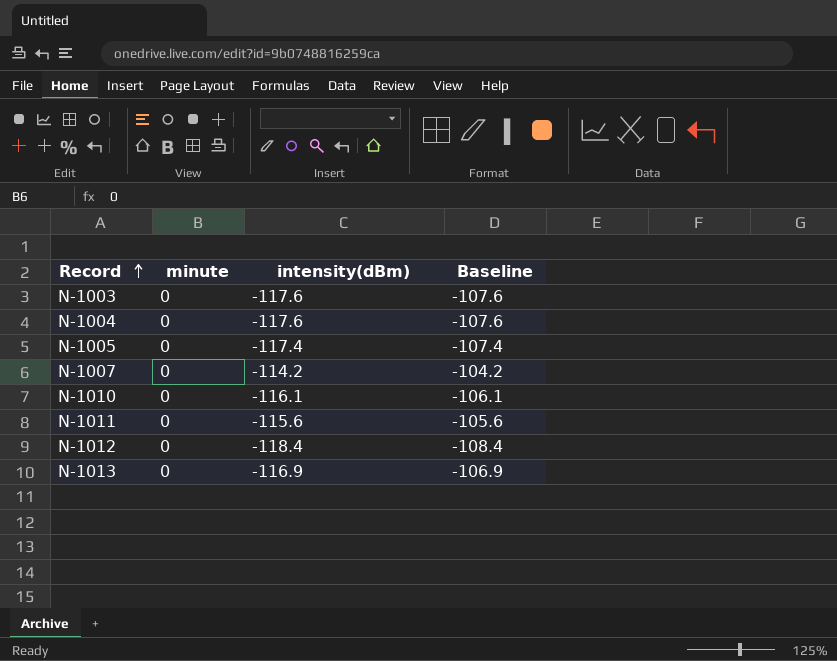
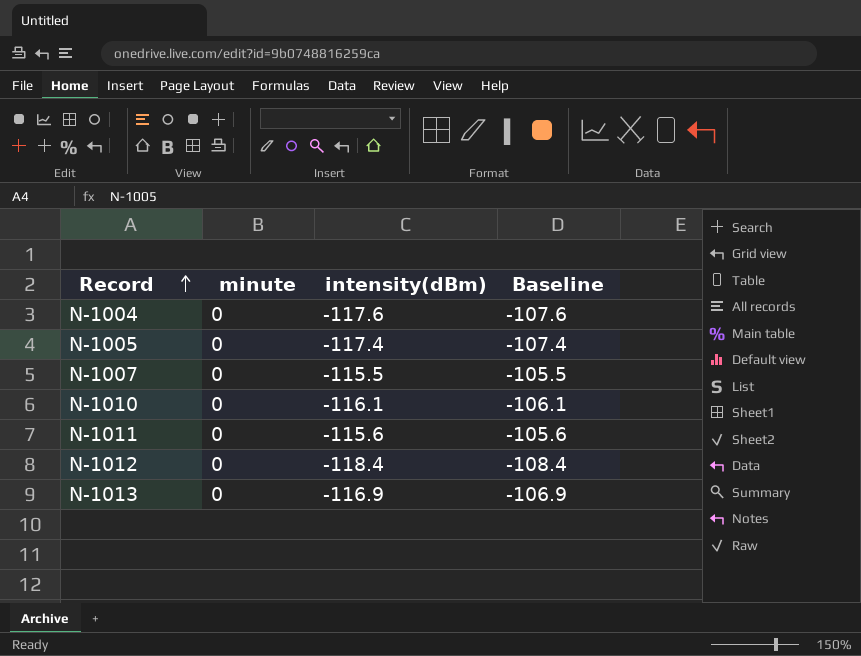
row N-1003: 0 | -117.6 | -107.6 -> none
N-1007 | intensity(dBm): -114.2 -> -115.5
N-1007 | Baseline: -104.2 -> -105.5

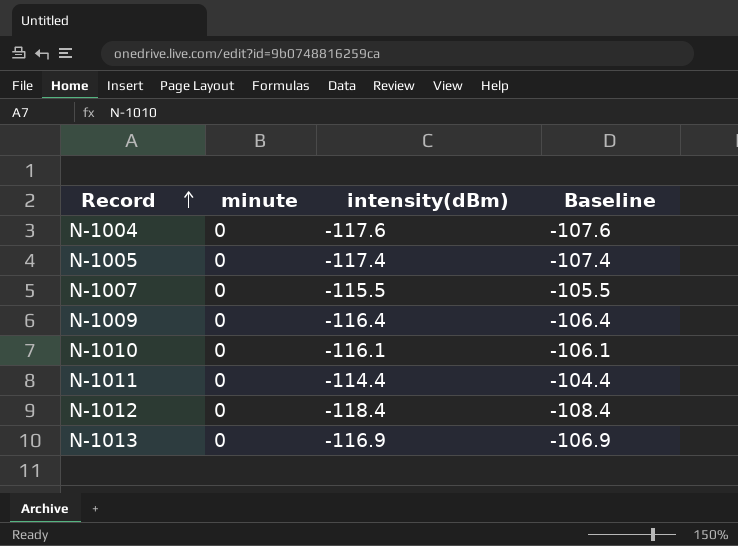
row N-1009: none -> 0 | -116.4 | -106.4
N-1011 | intensity(dBm): -115.6 -> -114.4
N-1011 | Baseline: -105.6 -> -104.4

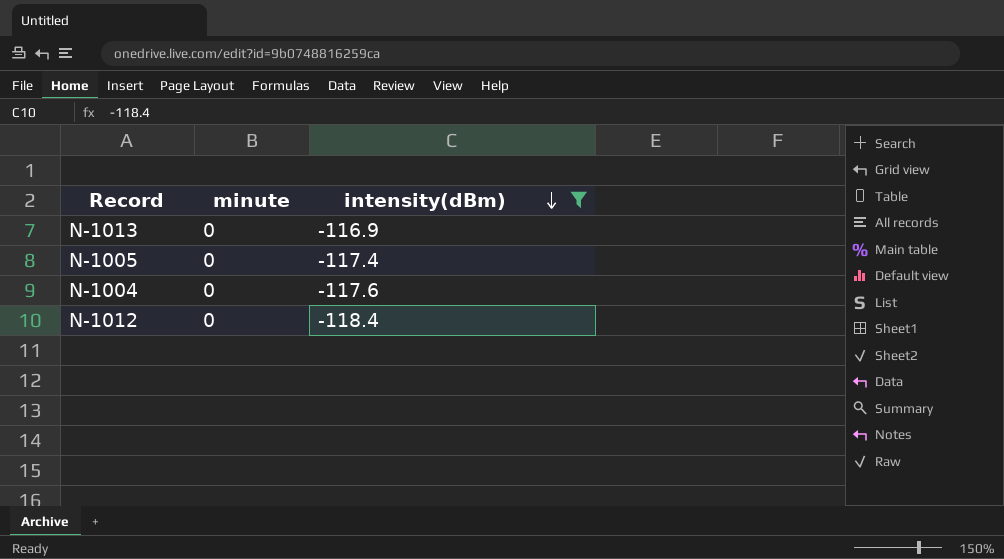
filter: none -> intensity(dBm) <= -116.9
row order: Record ascending -> intensity(dBm) descending
column Baseline | formula: [intensity(dBm)] + 10 -> none

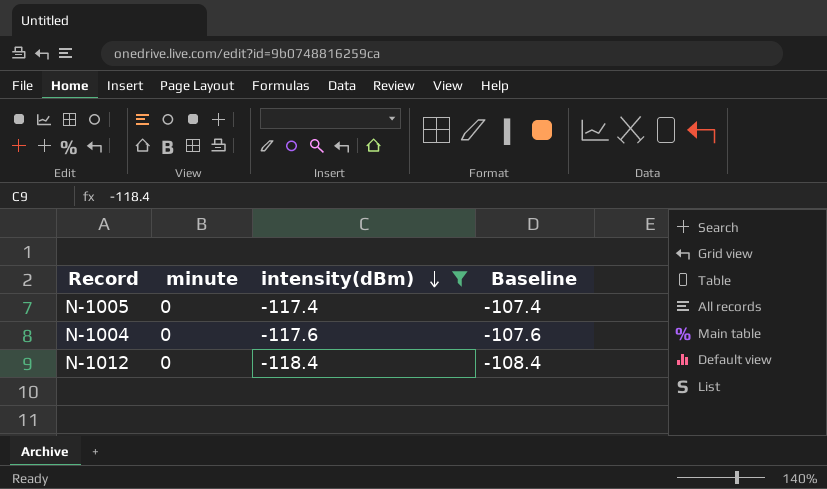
column Baseline | formula: none -> [intensity(dBm)] + 10
row N-1013: 0 | -116.9 -> none

